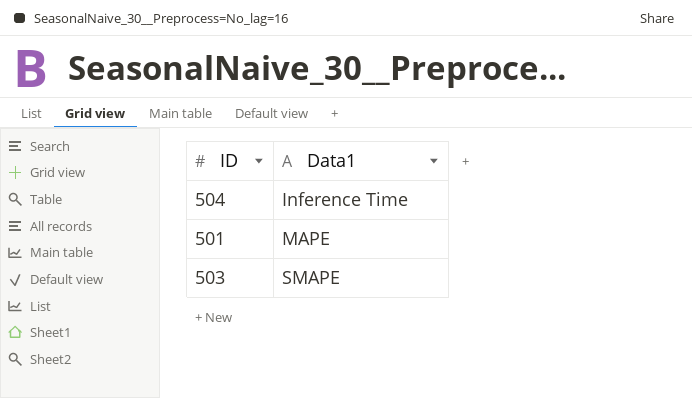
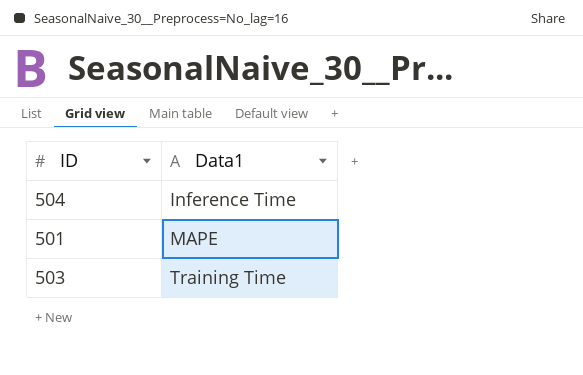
503 | Data1: SMAPE -> Training Time

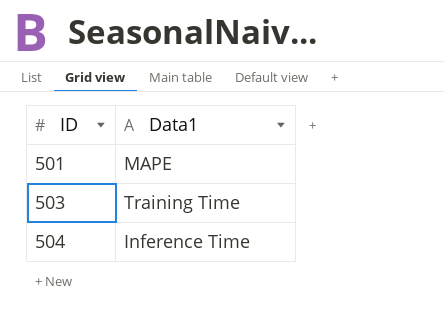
row order: Data1 ascending -> ID ascending

